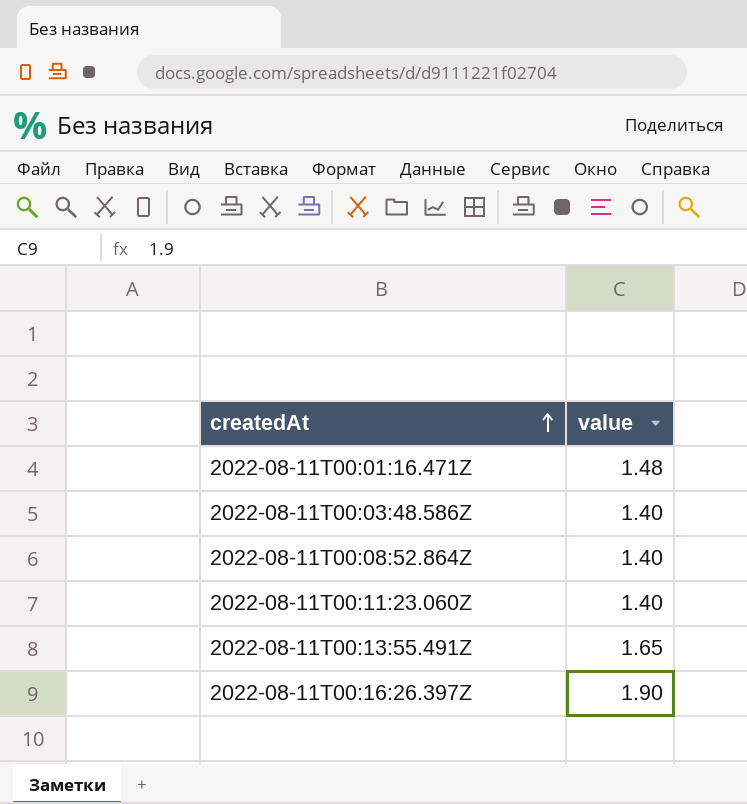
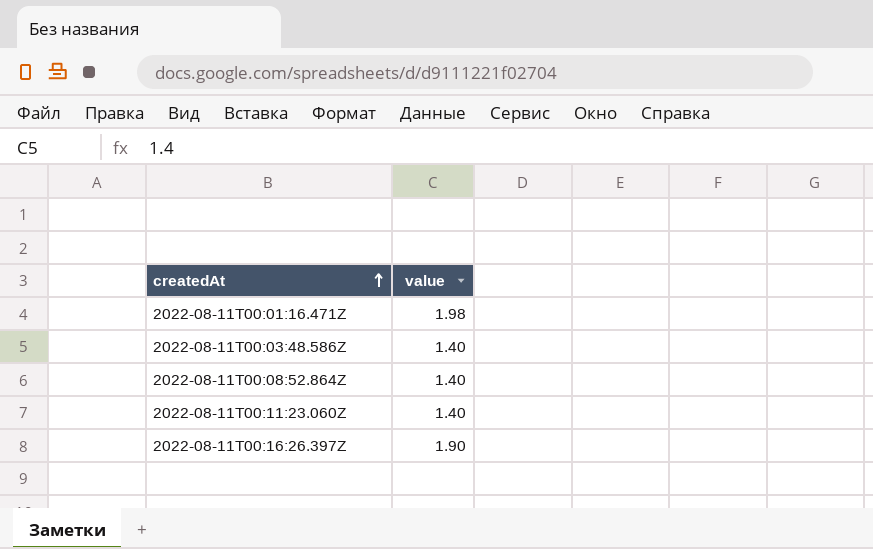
row 2022-08-11T00:13:55.491Z: 1.65 -> none
2022-08-11T00:01:16.471Z | value: 1.48 -> 1.98

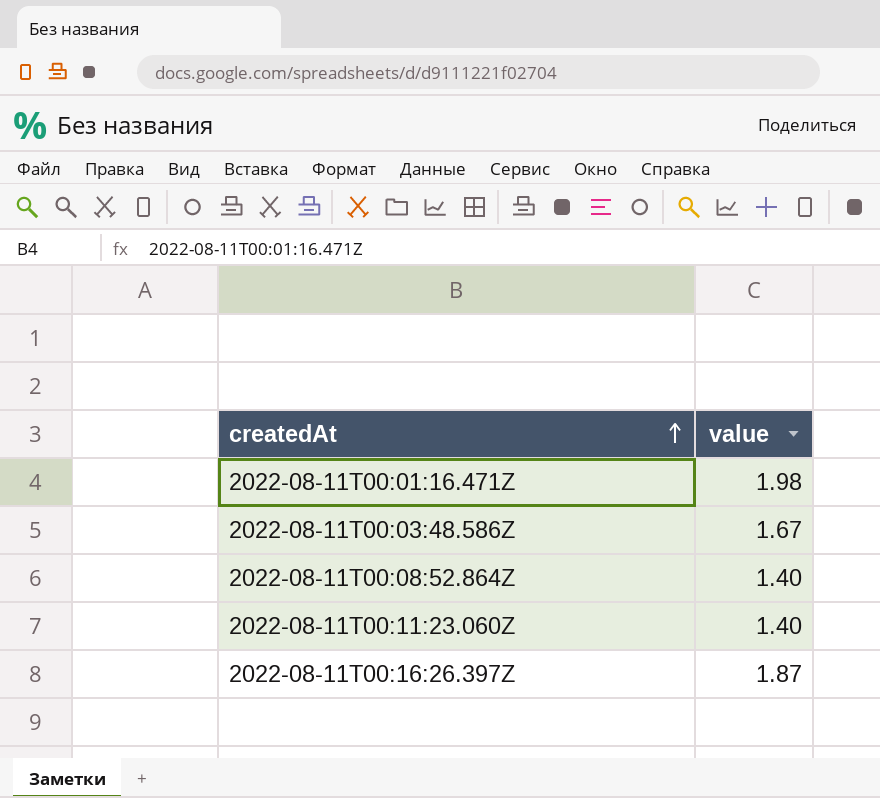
2022-08-11T00:03:48.586Z | value: 1.40 -> 1.67
2022-08-11T00:16:26.397Z | value: 1.90 -> 1.87

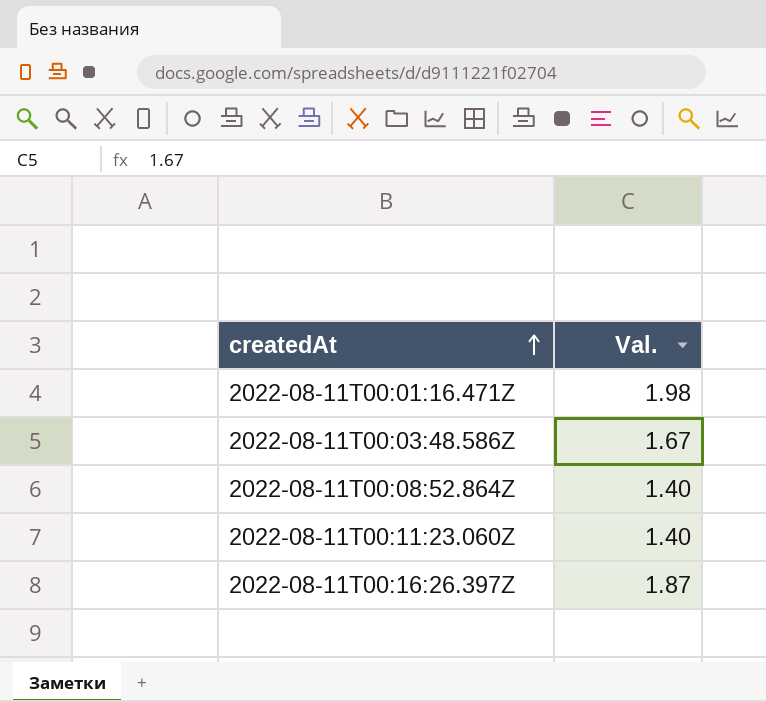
column name: value -> Val.

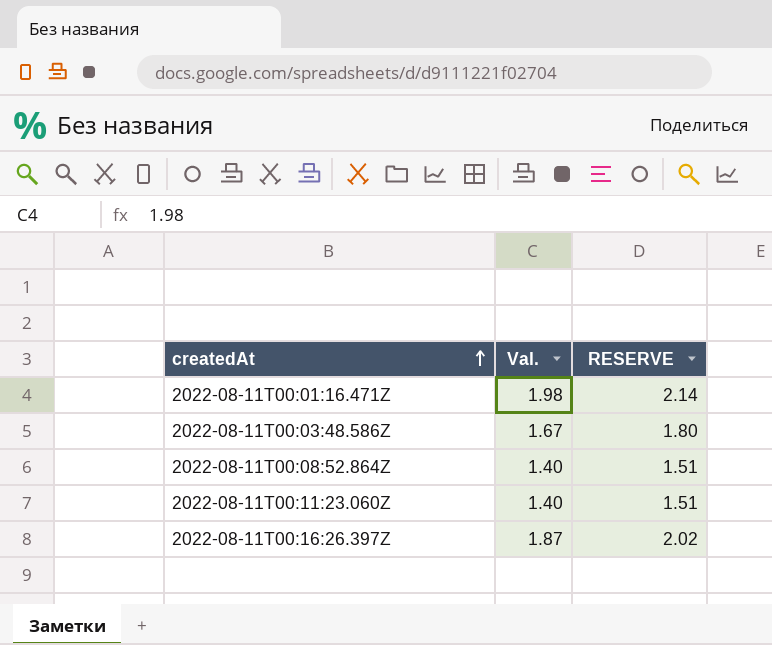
column RESERVE | formula: none -> [Val.] * 1.08

